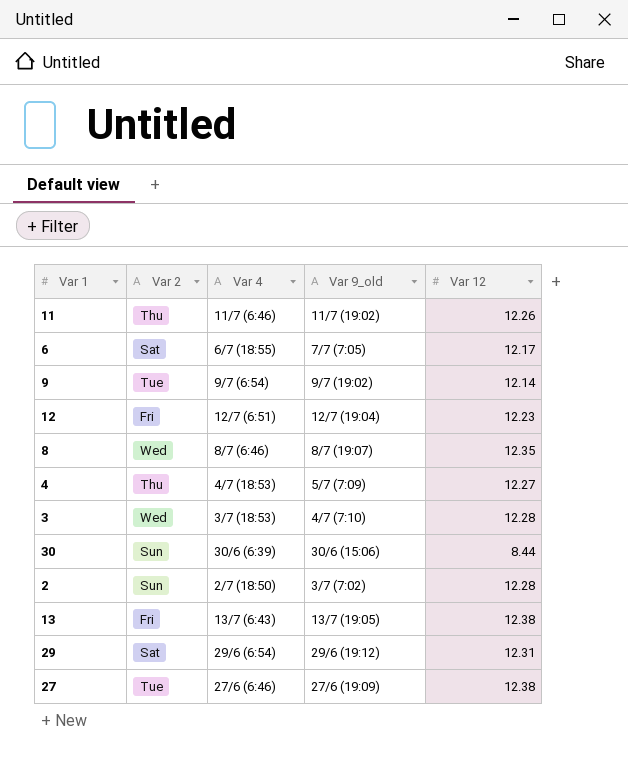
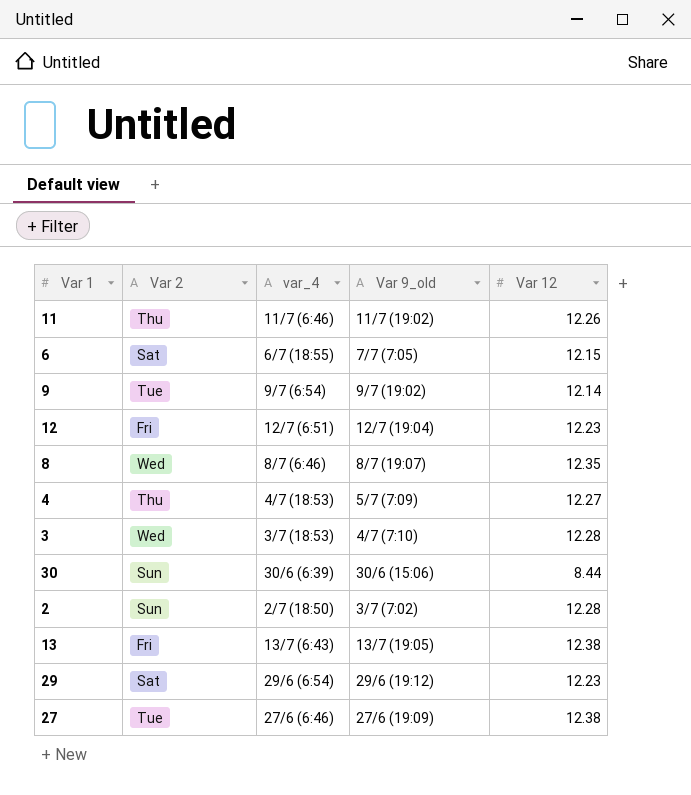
column name: Var 4 -> var_4
6 | Var 12: 12.17 -> 12.15
29 | Var 12: 12.31 -> 12.23

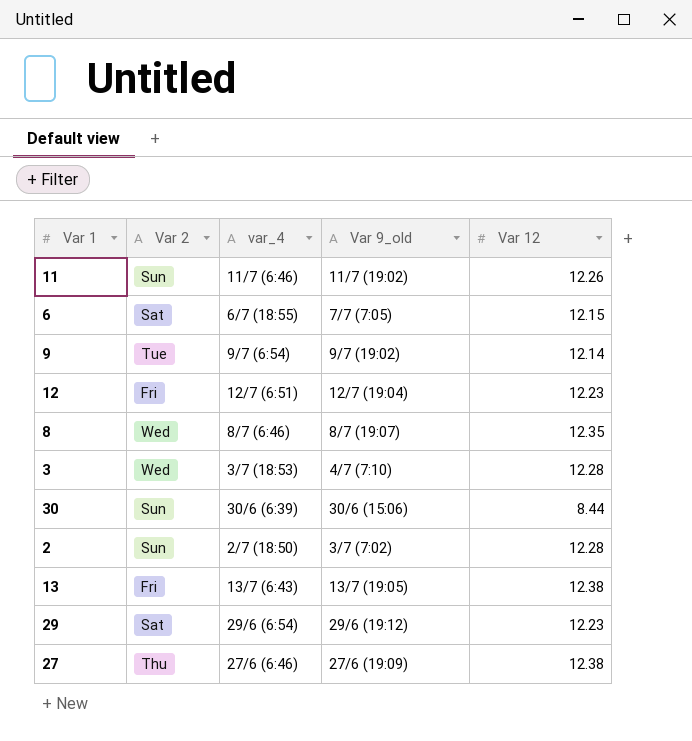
row 4: Thu | 4/7 (18:53) | 5/7 (7:09) | 12.27 -> none
11 | Var 2: Thu -> Sun
27 | Var 2: Tue -> Thu

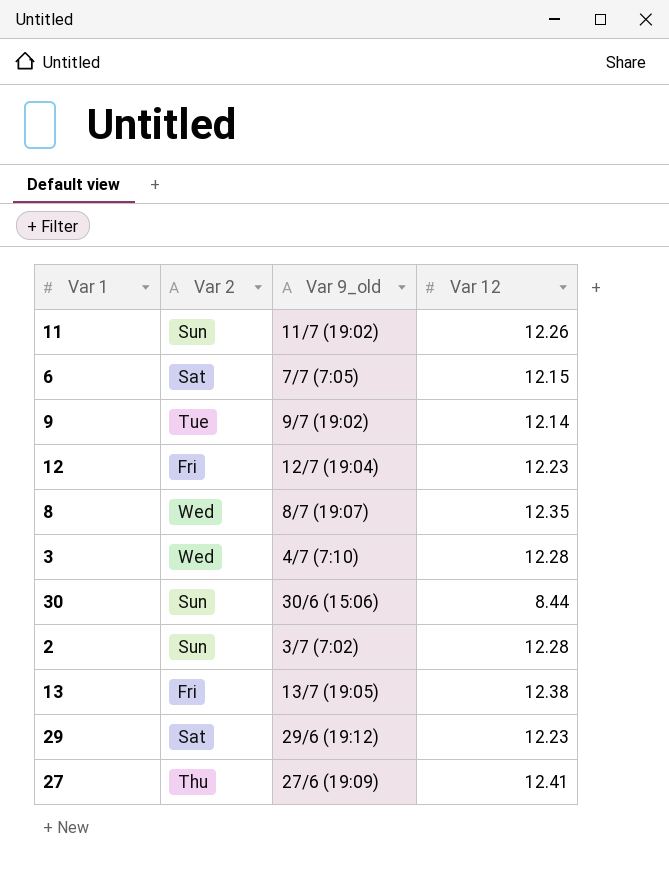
column var_4 | position: 3 -> none
27 | Var 12: 12.38 -> 12.41

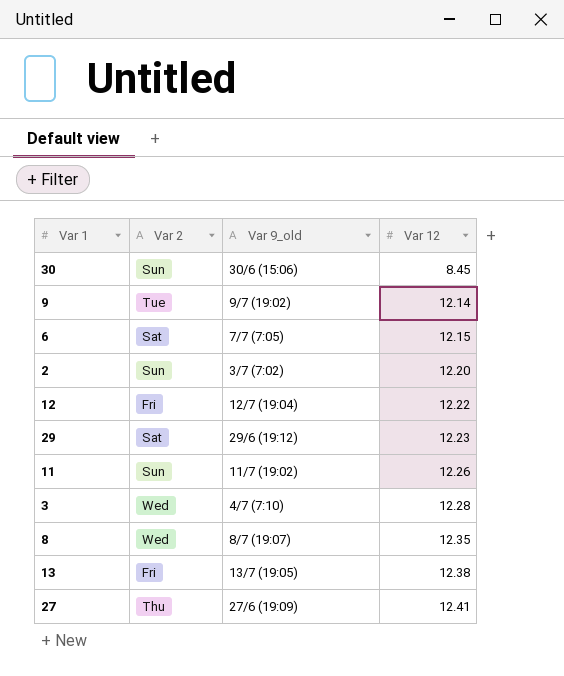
row order: none -> Var 12 ascending
30 | Var 12: 8.44 -> 8.45
2 | Var 12: 12.28 -> 12.20
12 | Var 12: 12.23 -> 12.22

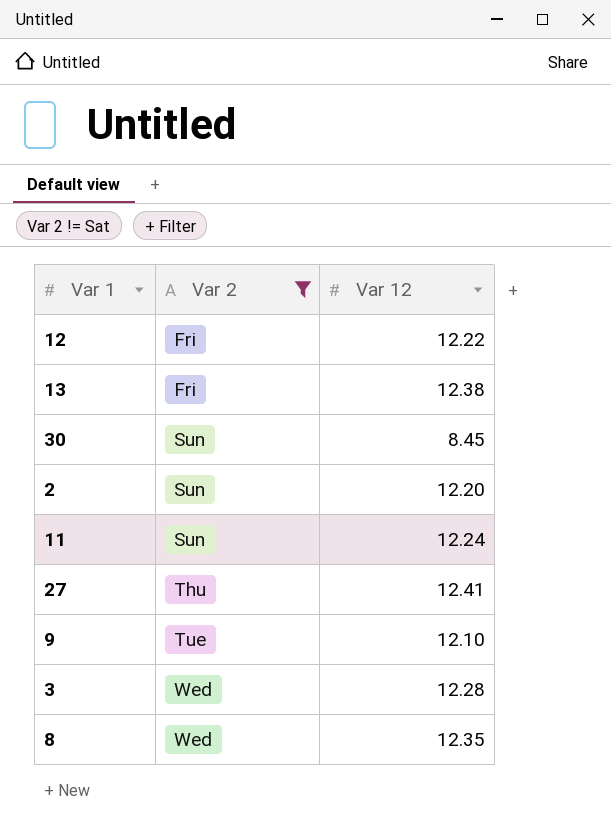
filter: none -> Var 2 != Sat
row order: Var 12 ascending -> Var 2 ascending
column Var 9_old | position: 3 -> none
11 | Var 12: 12.26 -> 12.24
9 | Var 12: 12.14 -> 12.10

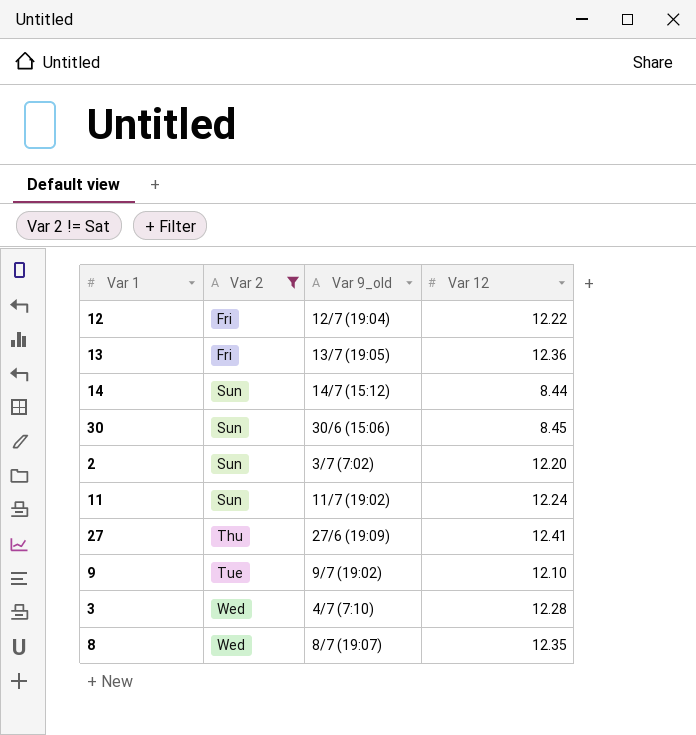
column Var 9_old | position: none -> 3
13 | Var 12: 12.38 -> 12.36
row 14: none -> Sun | 14/7 (15:12) | 8.44

